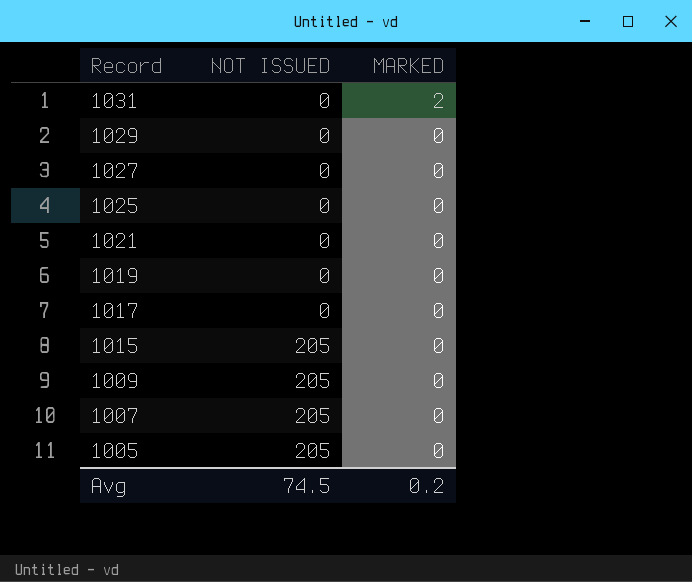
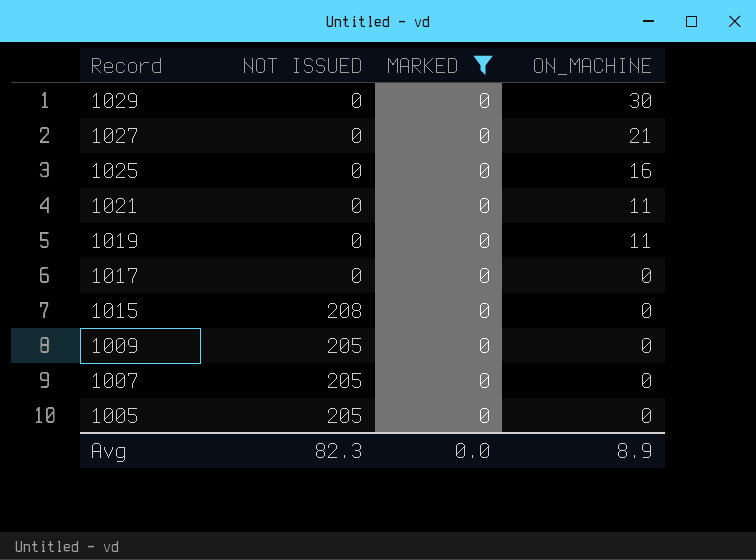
filter: none -> MARKED = 0
column ON_MACHINE | position: none -> 4
1015 | NOT ISSUED: 205 -> 208
Avg | NOT ISSUED: 74.5 -> 82.3
Avg | MARKED: 0.2 -> 0.0

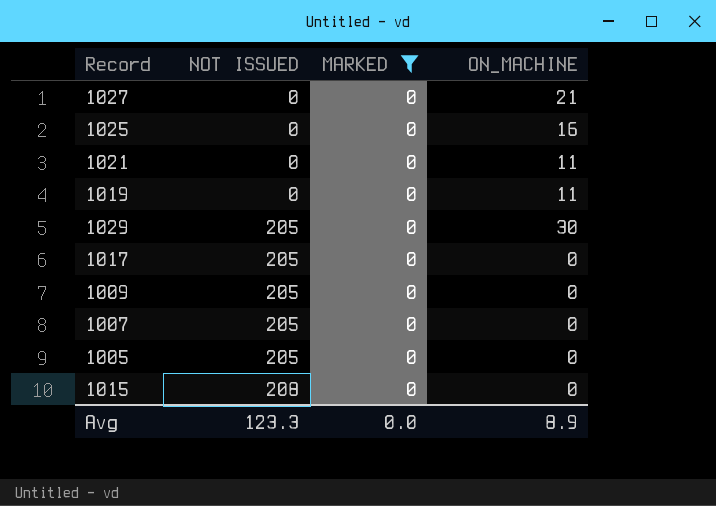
row order: Record descending -> NOT ISSUED ascending
1029 | NOT ISSUED: 0 -> 205
1017 | NOT ISSUED: 0 -> 205
Avg | NOT ISSUED: 82.3 -> 123.3

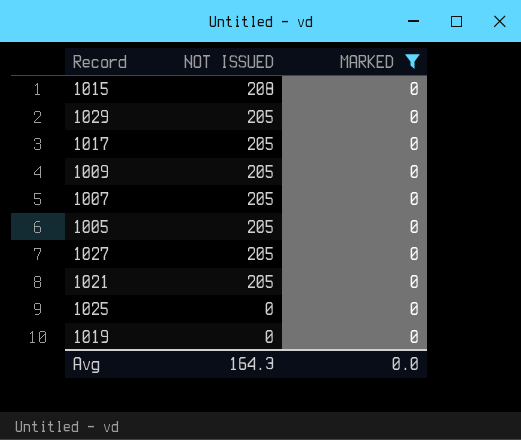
row order: NOT ISSUED ascending -> NOT ISSUED descending
column ON_MACHINE | position: 4 -> none
1027 | NOT ISSUED: 0 -> 205
1021 | NOT ISSUED: 0 -> 205
Avg | NOT ISSUED: 123.3 -> 164.3

